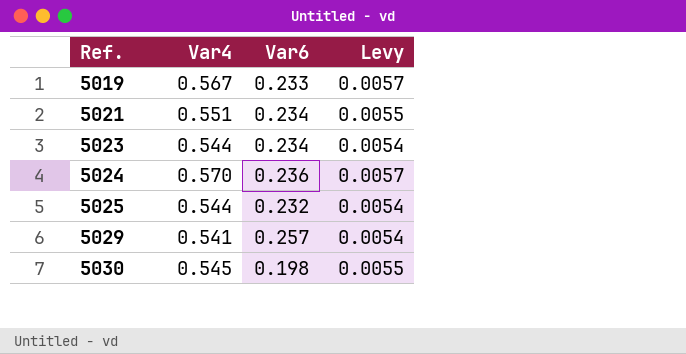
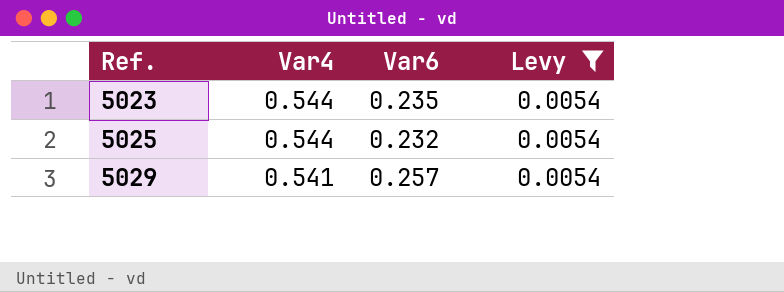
filter: none -> Levy = 0.0054
5023 | Var6: 0.234 -> 0.235

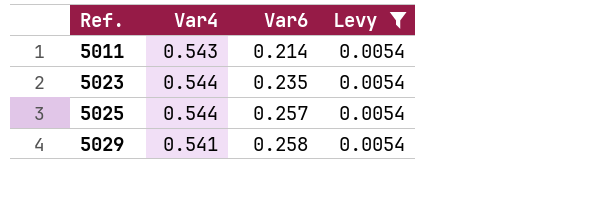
row 5011: none -> 0.543 | 0.214 | 0.0054
5025 | Var6: 0.232 -> 0.257
5029 | Var6: 0.257 -> 0.258

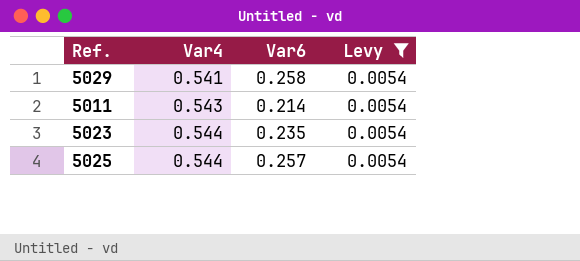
row order: Ref. ascending -> Var4 ascending

